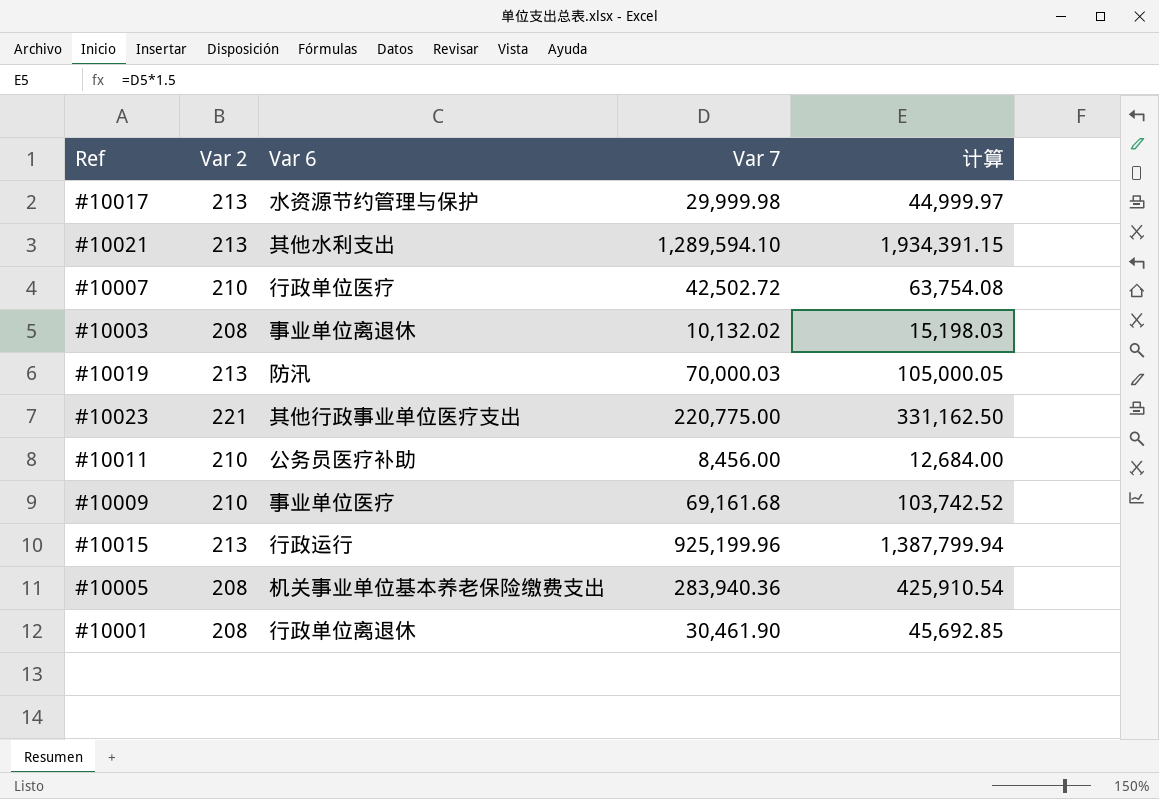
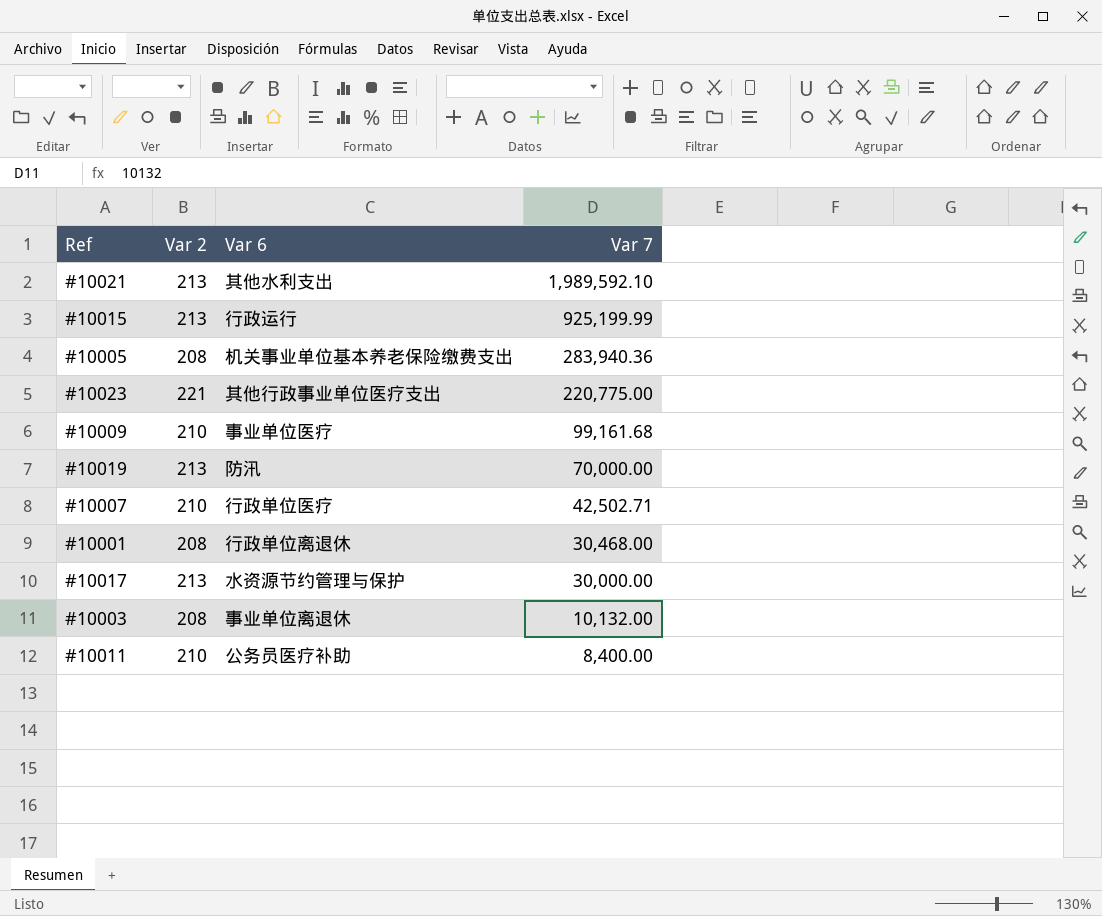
row order: none -> Var 7 descending
column 计算 | formula: [Var 7] * 1.5 -> none
#10021 | Var 7: 1,289,594.10 -> 1,989,592.10
#10015 | Var 7: 925,199.96 -> 925,199.99
#10009 | Var 7: 69,161.68 -> 99,161.68
#10019 | Var 7: 70,000.03 -> 70,000.00
#10007 | Var 7: 42,502.72 -> 42,502.71
#10001 | Var 7: 30,461.90 -> 30,468.00
#10017 | Var 7: 29,999.98 -> 30,000.00
#10003 | Var 7: 10,132.02 -> 10,132.00
#10011 | Var 7: 8,456.00 -> 8,400.00

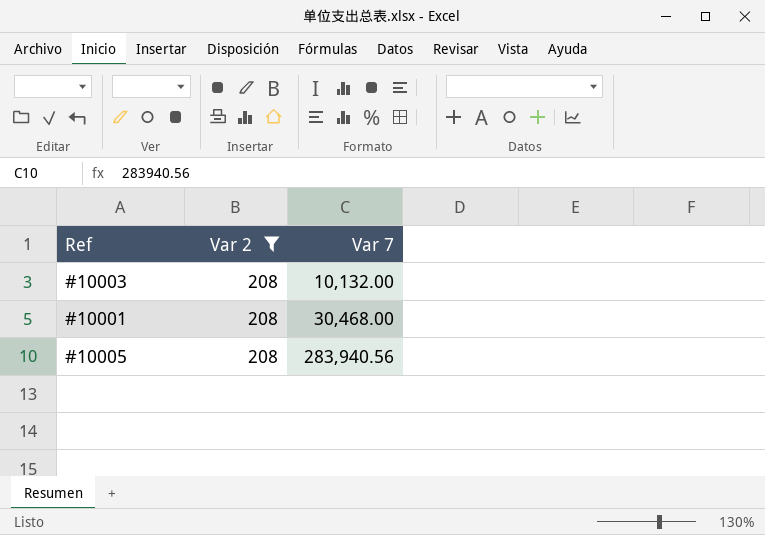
filter: none -> Var 2 = 208
row order: Var 7 descending -> Var 7 ascending
column Var 6 | position: 3 -> none
#10005 | Var 7: 283,940.36 -> 283,940.56

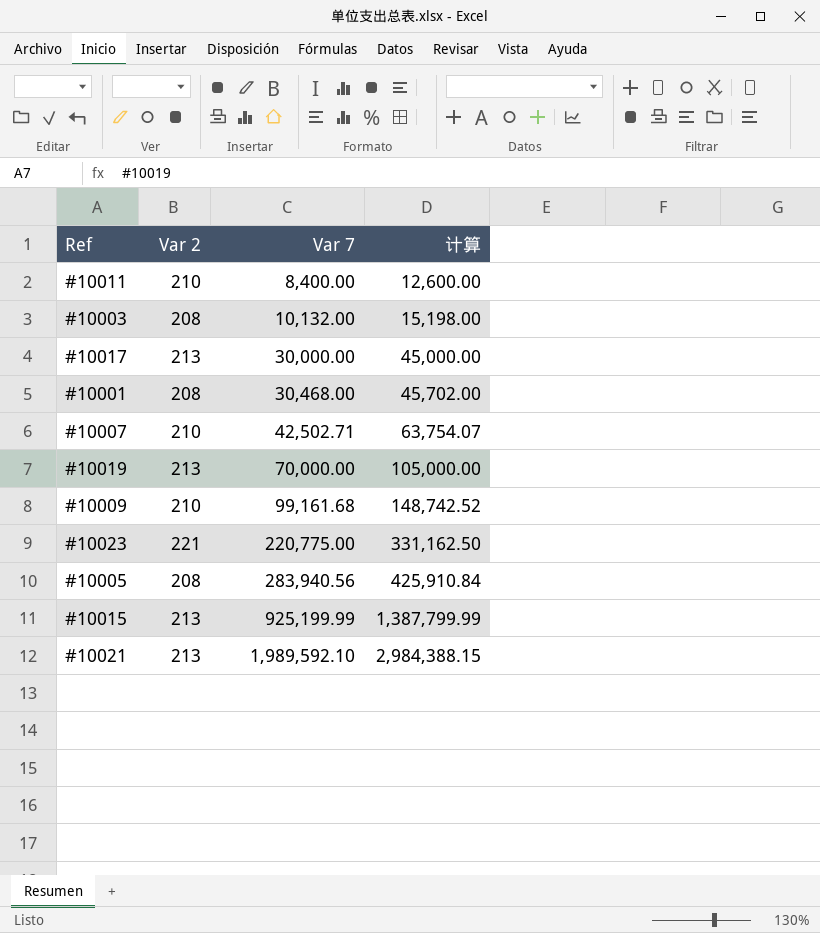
filter: Var 2 = 208 -> none
column 计算 | formula: none -> [Var 7] * 1.5

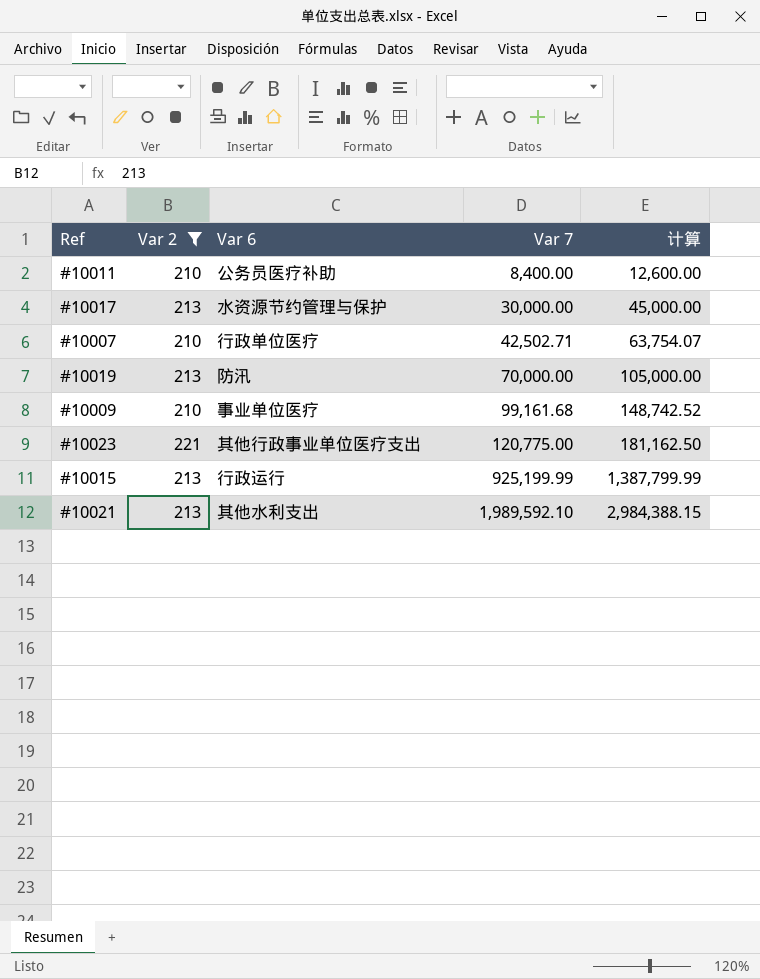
filter: none -> Var 2 != 208
column Var 6 | position: none -> 3
#10023 | Var 7: 220,775.00 -> 120,775.00
#10023 | 计算: 331,162.50 -> 181,162.50

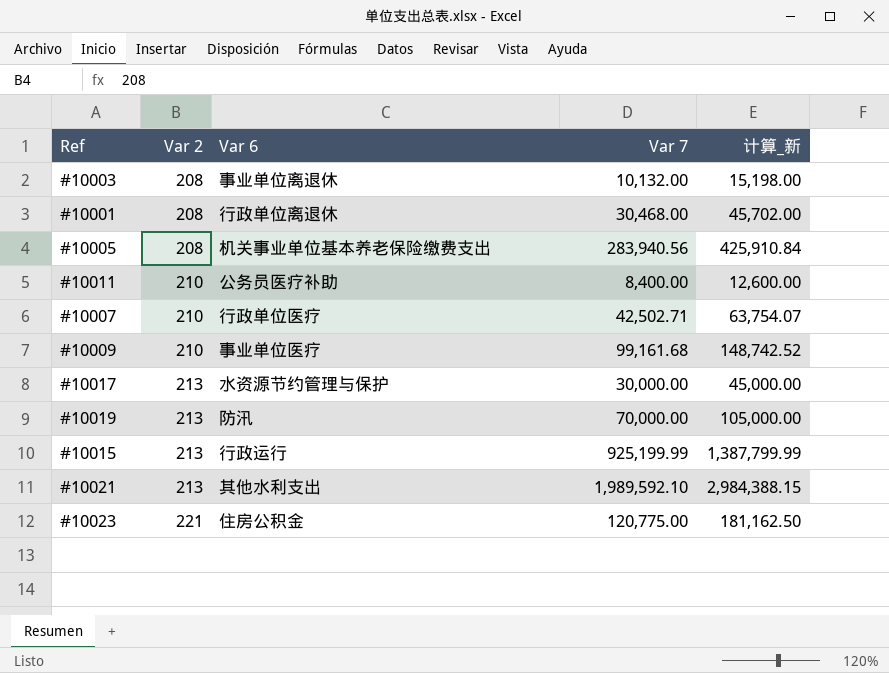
filter: Var 2 != 208 -> none
row order: Var 7 ascending -> Var 2 ascending
column name: 计算 -> 计算_新
#10023 | Var 6: 其他行政事业单位医疗支出 -> 住房公积金

